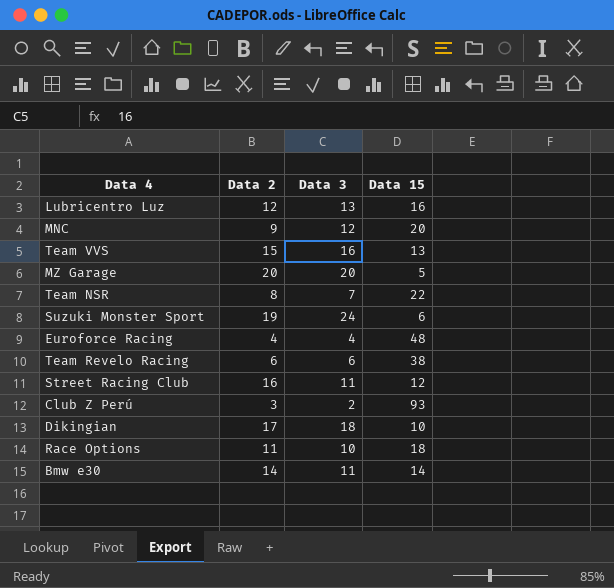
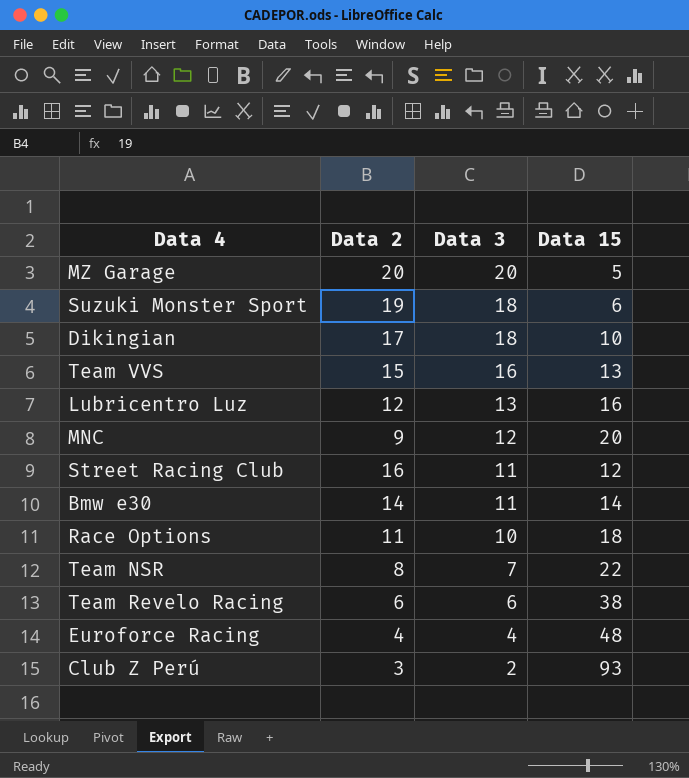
row order: none -> Data 3 descending
Suzuki Monster Sport | Data 3: 24 -> 18

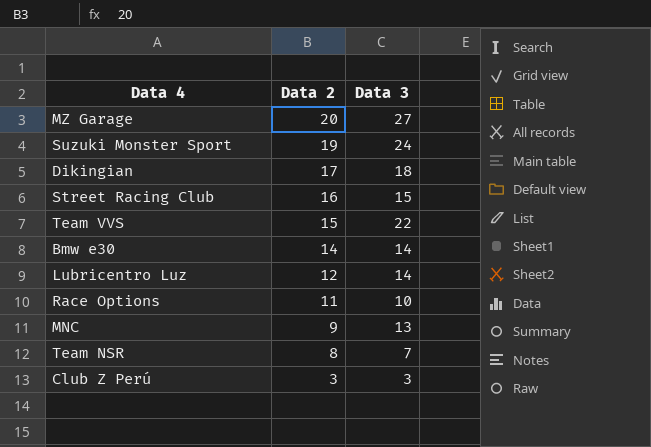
row order: Data 3 descending -> Data 2 descending
column Data 15 | position: 4 -> none
row Team Revelo Racing: 6 | 6 | 38 -> none
row Euroforce Racing: 4 | 4 | 48 -> none
MZ Garage | Data 3: 20 -> 27
Suzuki Monster Sport | Data 3: 18 -> 24
Street Racing Club | Data 3: 11 -> 15
Team VVS | Data 3: 16 -> 22
Bmw e30 | Data 3: 11 -> 14
Lubricentro Luz | Data 3: 13 -> 14
MNC | Data 3: 12 -> 13
Club Z Perú | Data 3: 2 -> 3

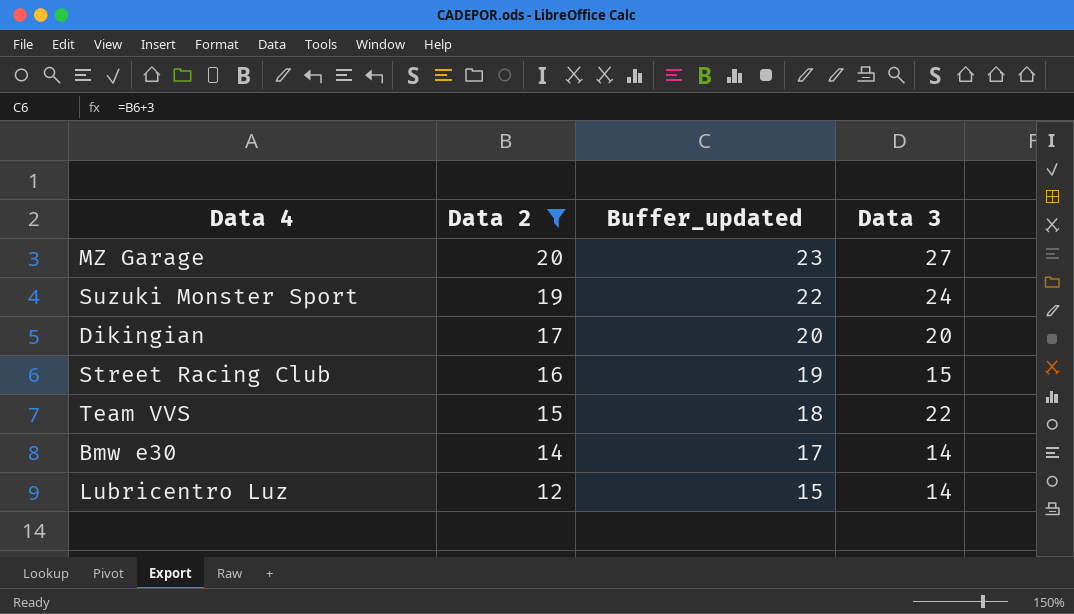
filter: none -> Data 2 >= 12
column Buffer_updated | formula: none -> [Data 2] + 3
Dikingian | Data 3: 18 -> 20

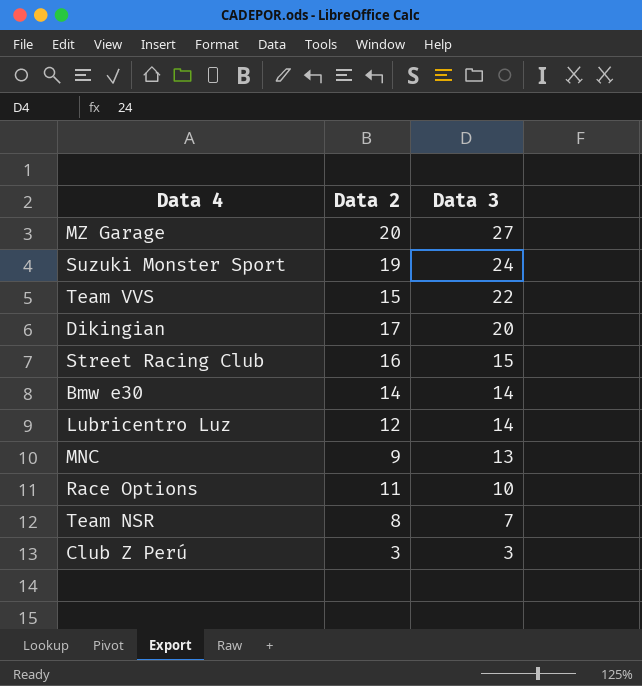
filter: Data 2 >= 12 -> none
row order: Data 2 descending -> Data 3 descending
column Buffer_updated | formula: [Data 2] + 3 -> none

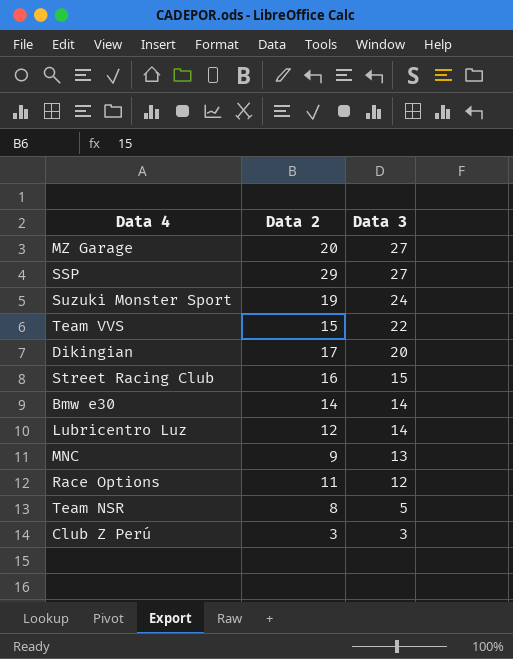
row SSP: none -> 29 | 27
Race Options | Data 3: 10 -> 12
Team NSR | Data 3: 7 -> 5

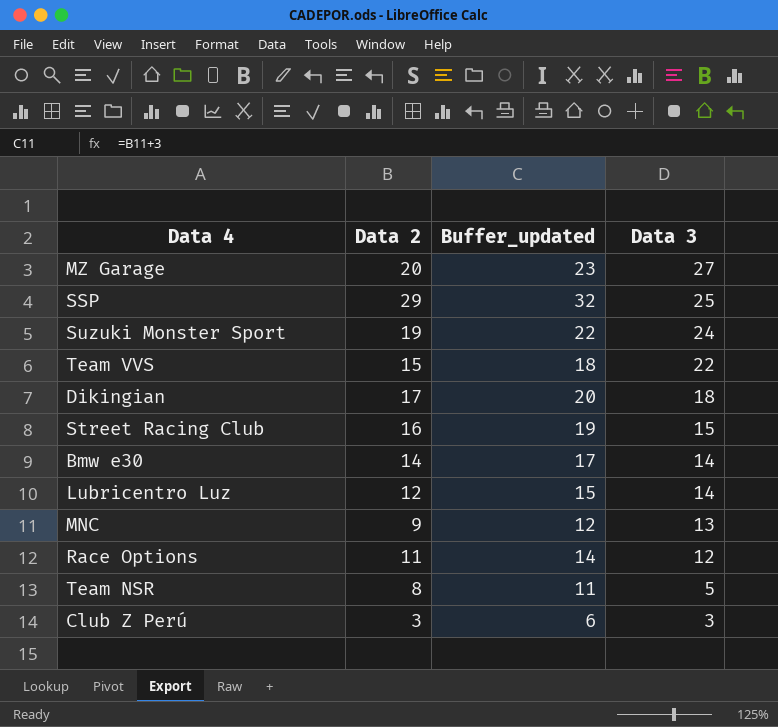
column Buffer_updated | formula: none -> [Data 2] + 3
SSP | Data 3: 27 -> 25
Dikingian | Data 3: 20 -> 18

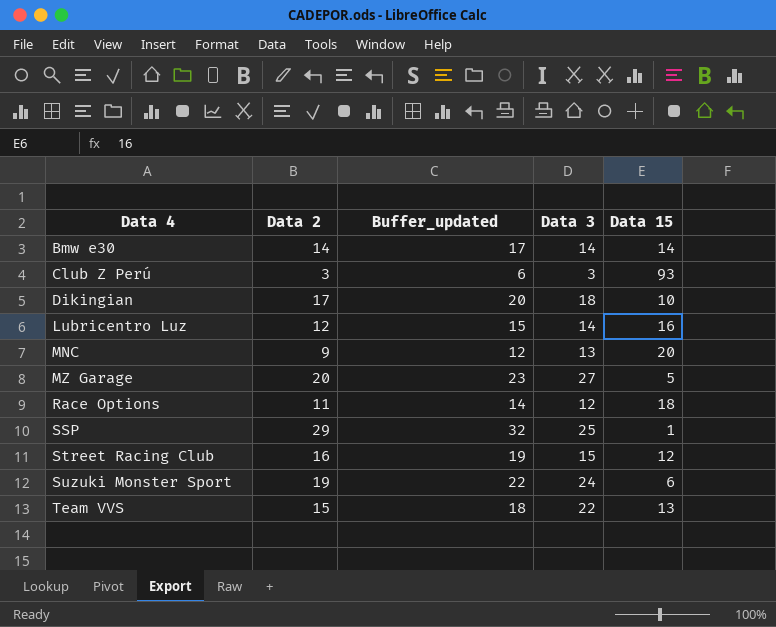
row order: Data 3 descending -> Data 4 ascending
column Data 15 | position: none -> 5
row Team NSR: 8 | 11 | 5 -> none

